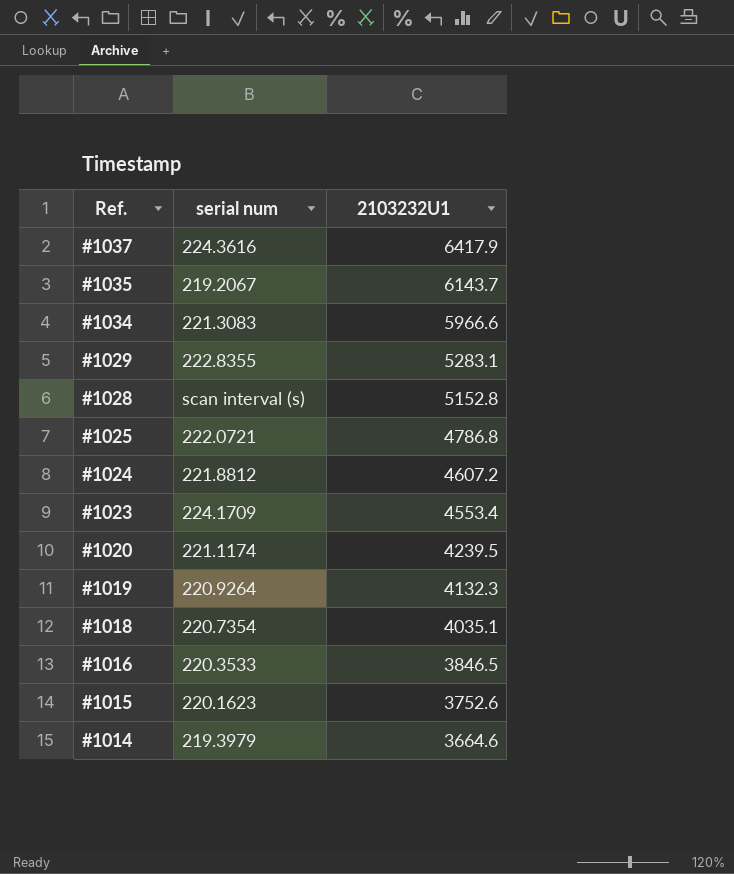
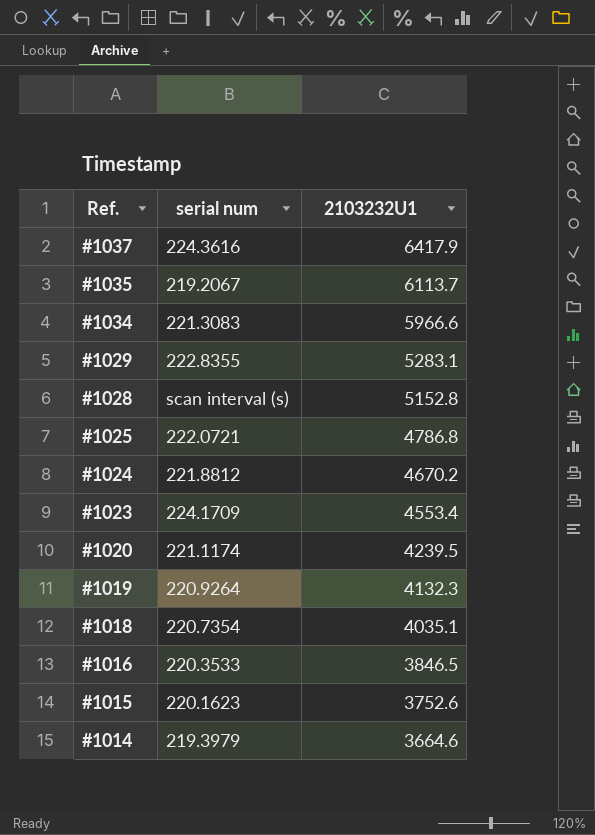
#1035 | 2103232U1: 6143.7 -> 6113.7
#1024 | 2103232U1: 4607.2 -> 4670.2

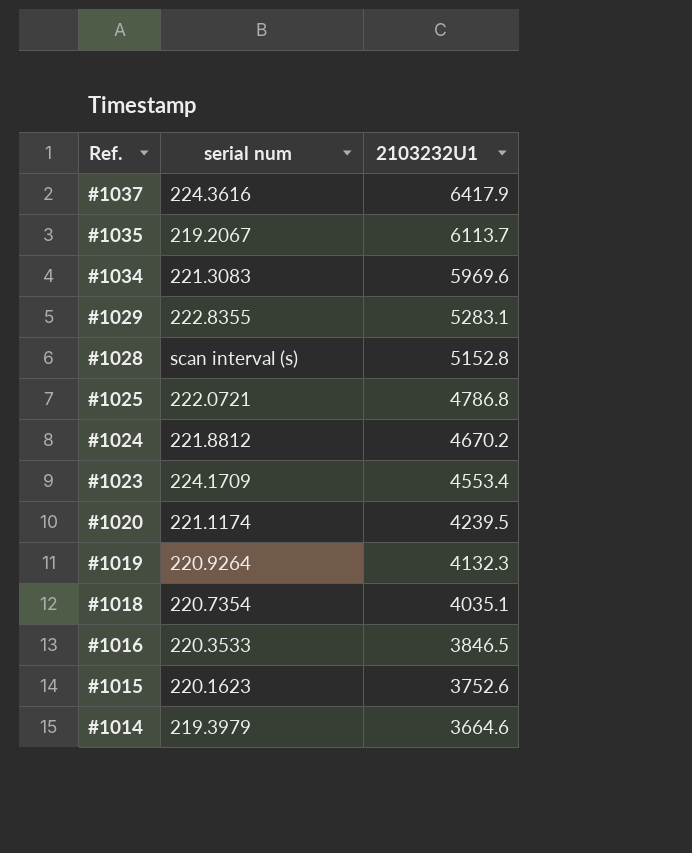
#1034 | 2103232U1: 5966.6 -> 5969.6

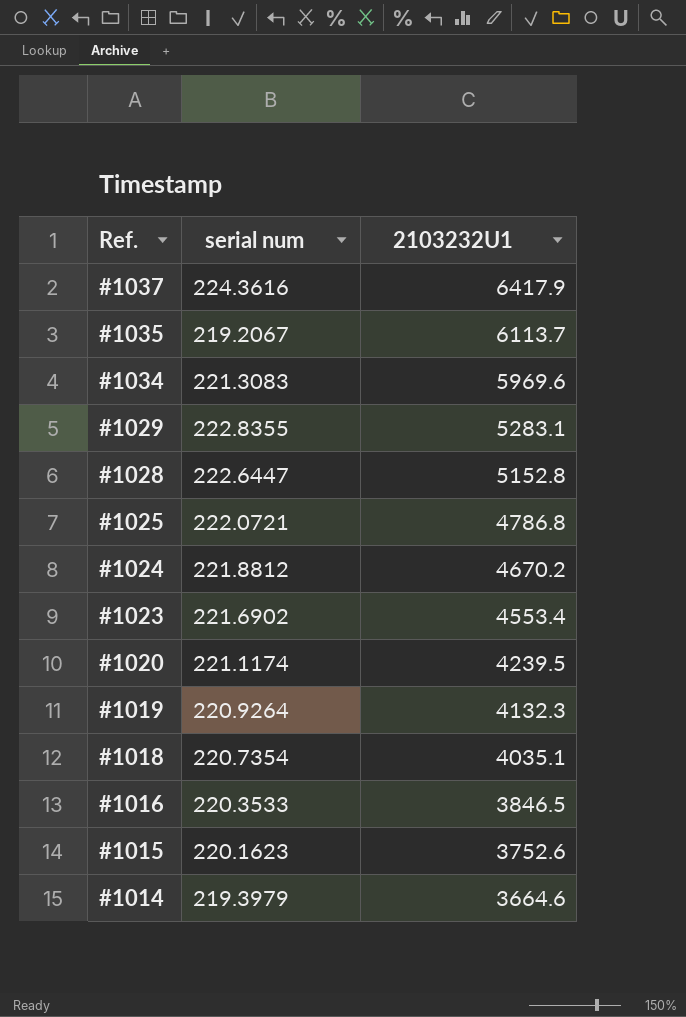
#1028 | serial num: scan interval (s) -> 222.6447
#1023 | serial num: 224.1709 -> 221.6902

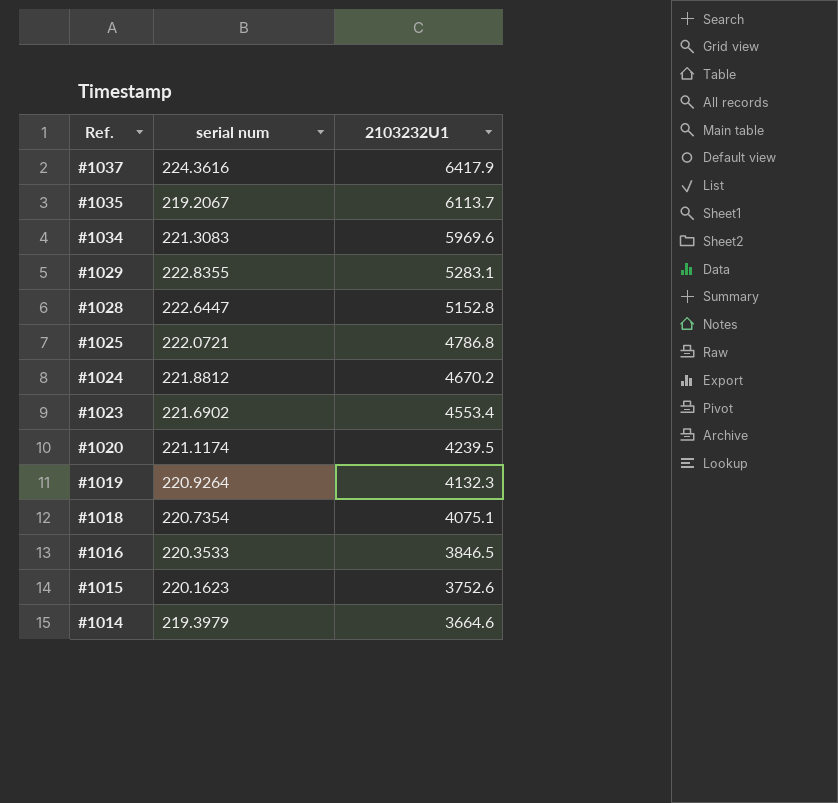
#1018 | 2103232U1: 4035.1 -> 4075.1

